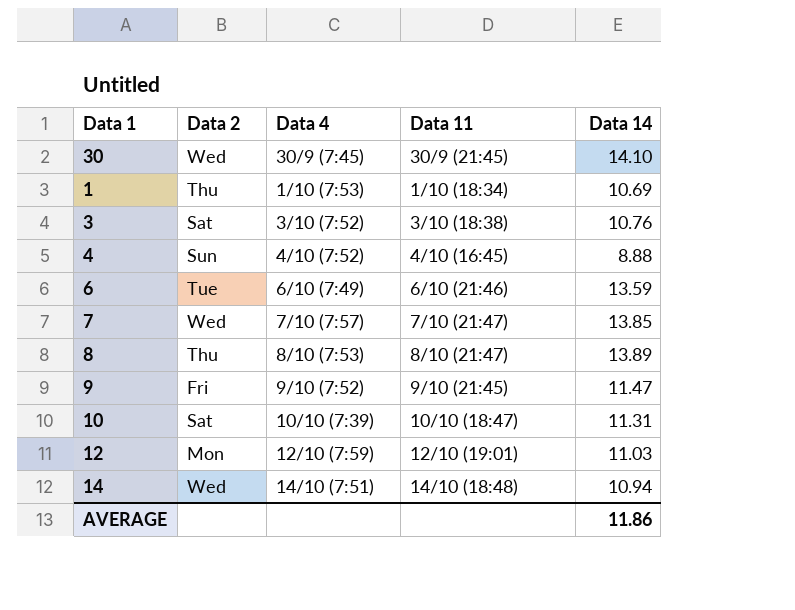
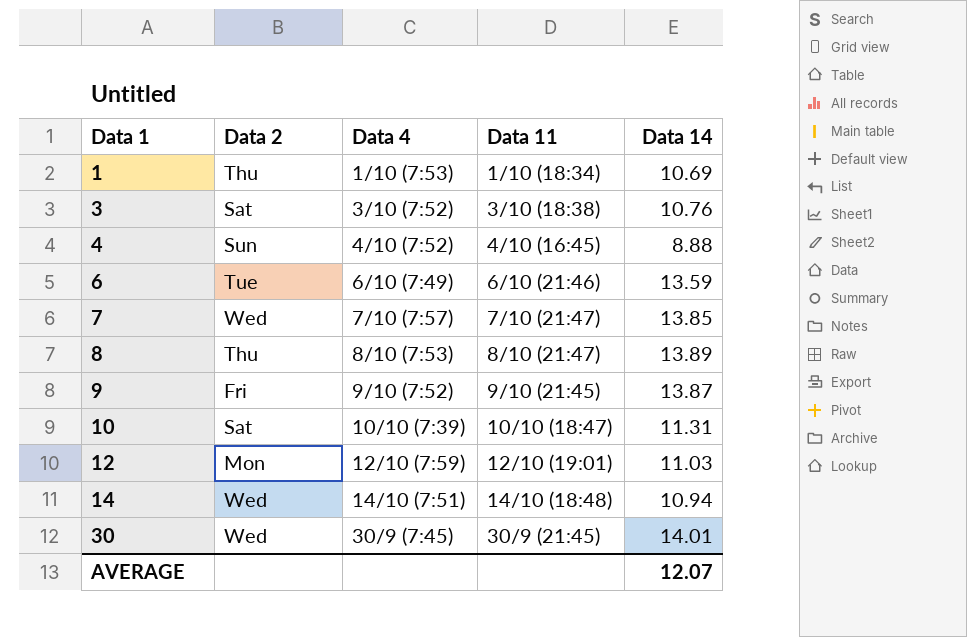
row order: none -> Data 1 ascending
9 | Data 14: 11.47 -> 13.87
30 | Data 14: 14.10 -> 14.01
AVERAGE | Data 14: 11.86 -> 12.07

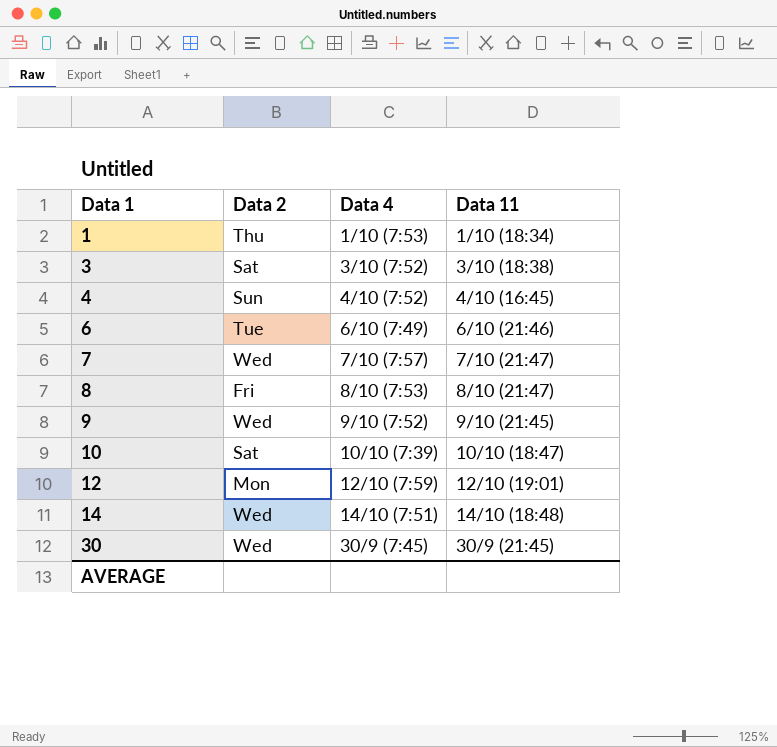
column Data 14 | position: 5 -> none
8 | Data 2: Thu -> Fri
9 | Data 2: Fri -> Wed

